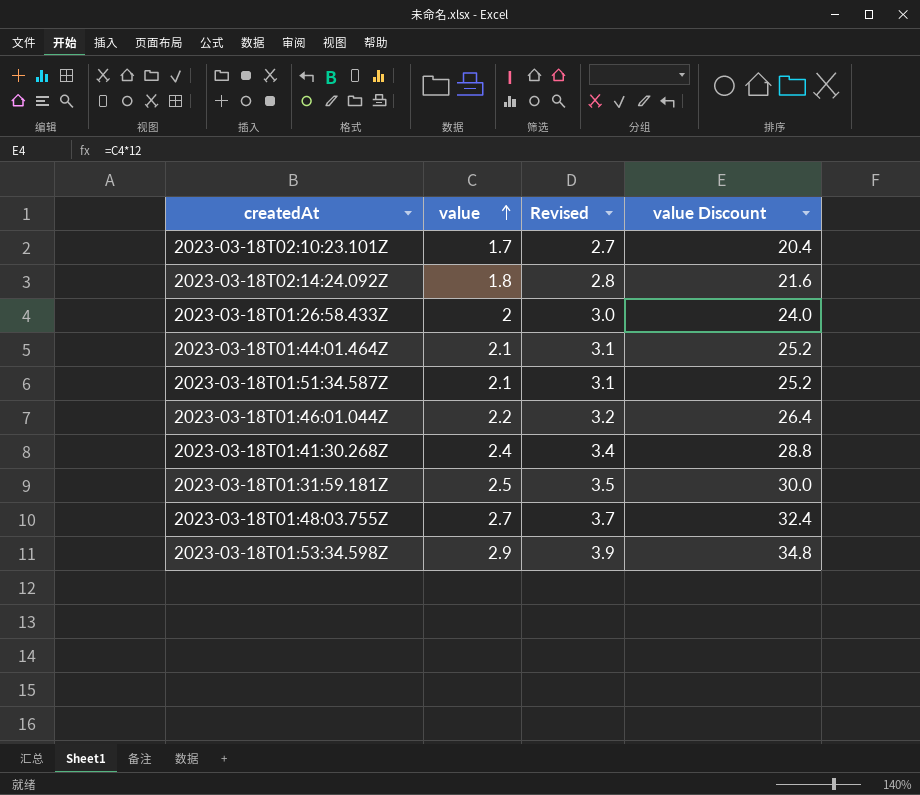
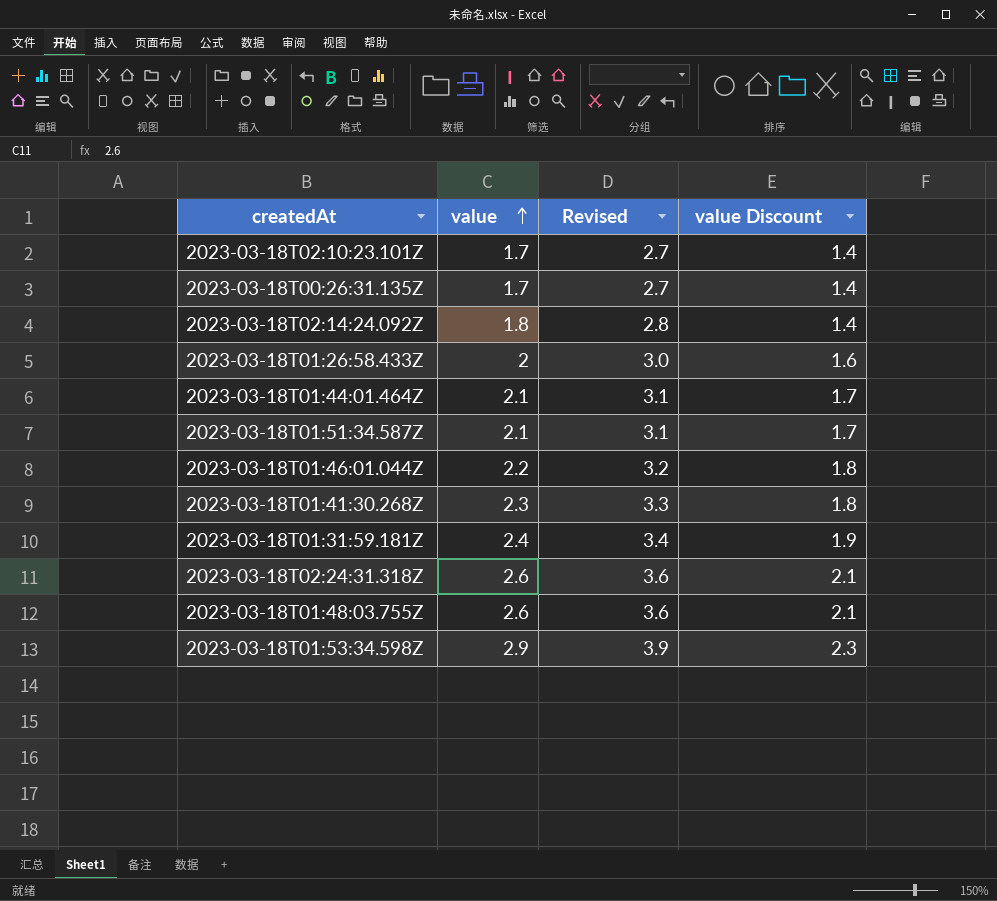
column value Discount | formula: [value] * 12 -> [value] * 0.8
row 2023-03-18T00:26:31.135Z: none -> 1.7 | 2.7 | 1.4
2023-03-18T01:41:30.268Z | value: 2.4 -> 2.3
2023-03-18T01:41:30.268Z | Revised: 3.4 -> 3.3
2023-03-18T01:31:59.181Z | value: 2.5 -> 2.4
2023-03-18T01:31:59.181Z | Revised: 3.5 -> 3.4
row 2023-03-18T02:24:31.318Z: none -> 2.6 | 3.6 | 2.1
2023-03-18T01:48:03.755Z | value: 2.7 -> 2.6
2023-03-18T01:48:03.755Z | Revised: 3.7 -> 3.6

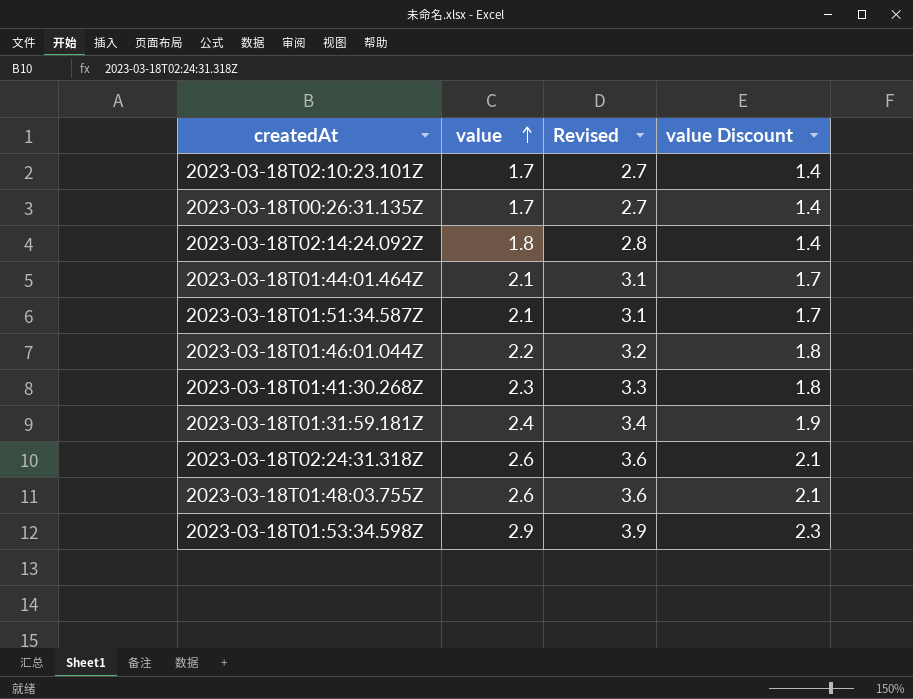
row 2023-03-18T01:26:58.433Z: 2 | 3.0 | 1.6 -> none

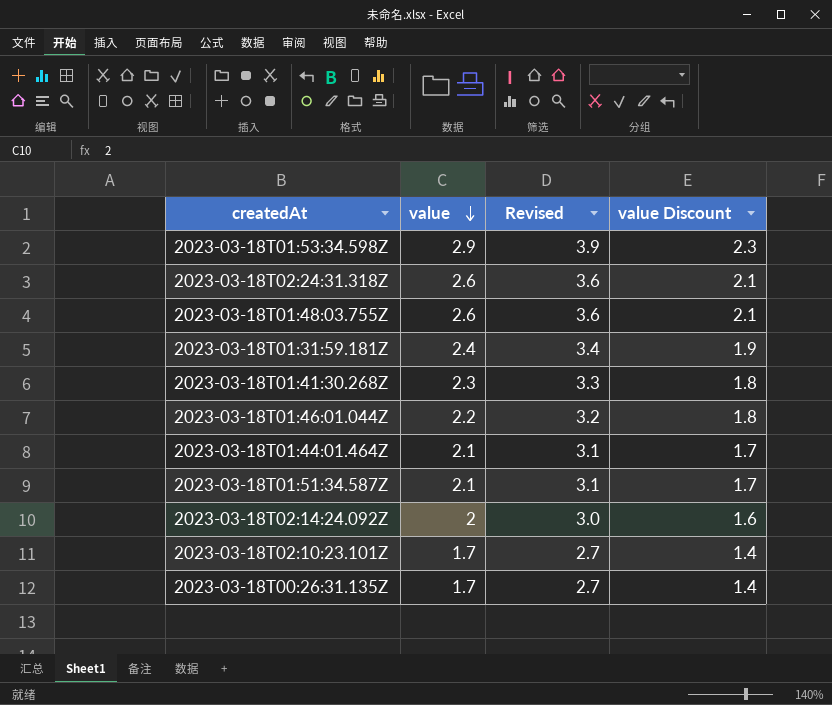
row order: value ascending -> value descending
2023-03-18T02:14:24.092Z | value: 1.8 -> 2
2023-03-18T02:14:24.092Z | Revised: 2.8 -> 3.0
2023-03-18T02:14:24.092Z | value Discount: 1.4 -> 1.6

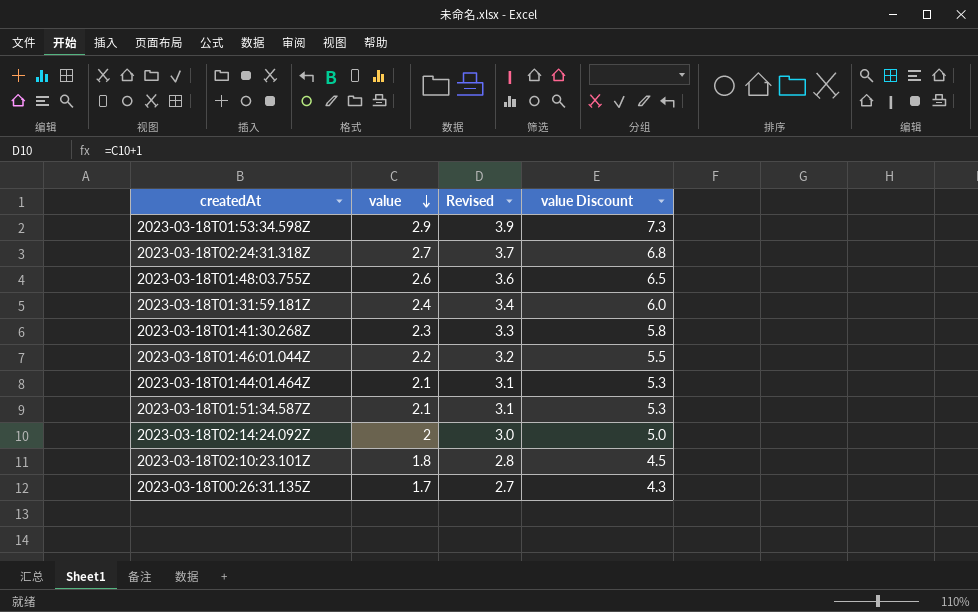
column value Discount | formula: [value] * 0.8 -> [value] * 2.5
2023-03-18T02:24:31.318Z | value: 2.6 -> 2.7
2023-03-18T02:24:31.318Z | Revised: 3.6 -> 3.7
2023-03-18T02:10:23.101Z | value: 1.7 -> 1.8
2023-03-18T02:10:23.101Z | Revised: 2.7 -> 2.8

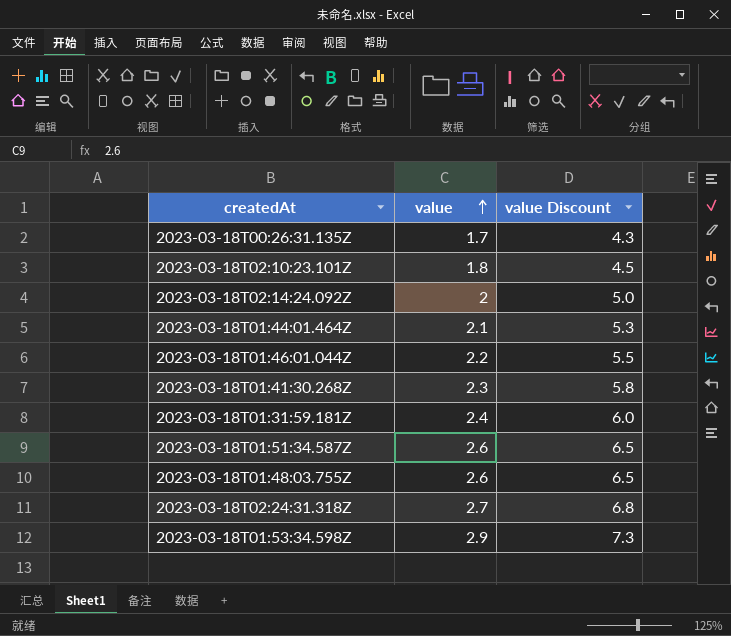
row order: value descending -> value ascending
column Revised | formula: [value] + 1 -> none
2023-03-18T01:51:34.587Z | value: 2.1 -> 2.6
2023-03-18T01:51:34.587Z | value Discount: 5.3 -> 6.5

